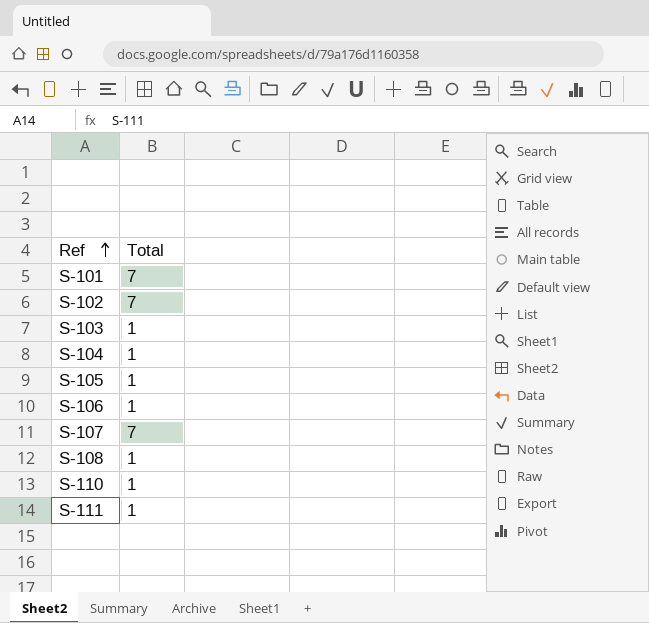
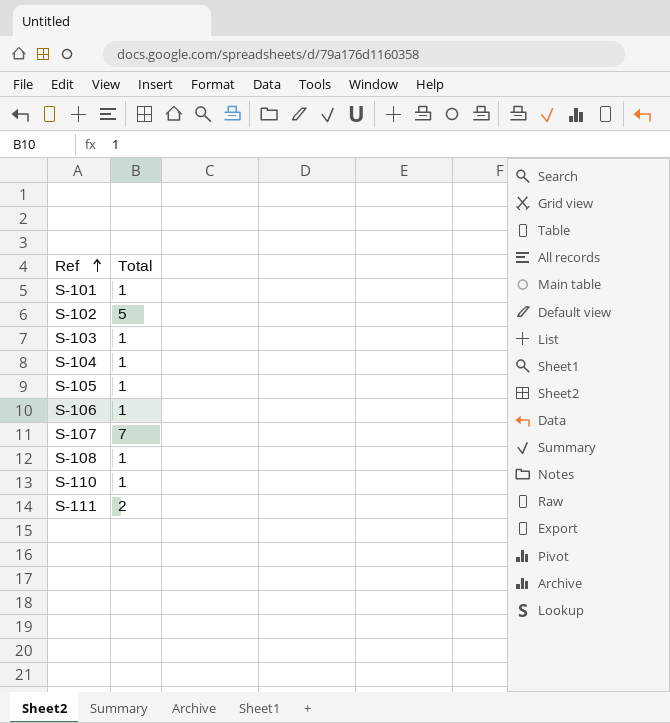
S-101 | Total: 7 -> 1
S-102 | Total: 7 -> 5
S-111 | Total: 1 -> 2

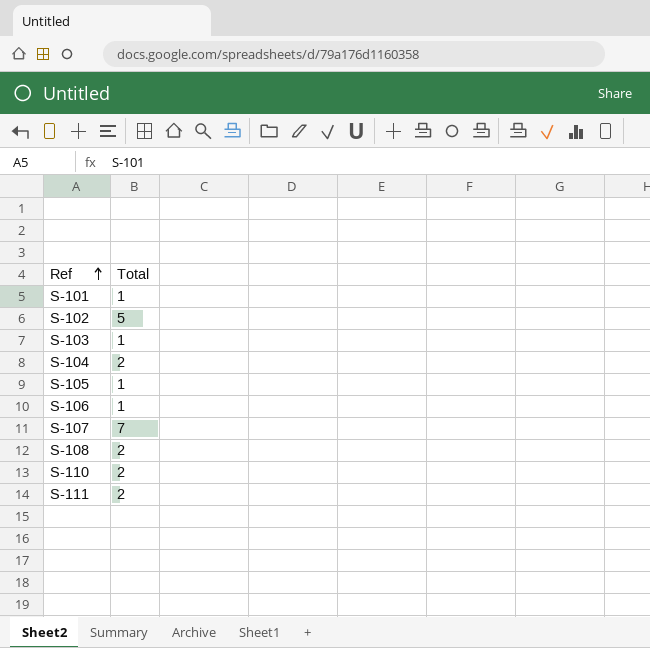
S-104 | Total: 1 -> 2
S-108 | Total: 1 -> 2
S-110 | Total: 1 -> 2

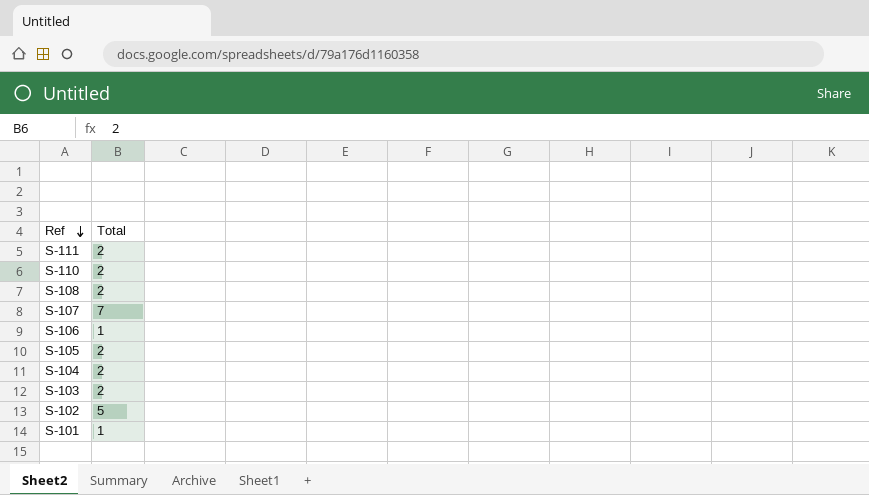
row order: Ref ascending -> Ref descending
S-105 | Total: 1 -> 2
S-103 | Total: 1 -> 2

